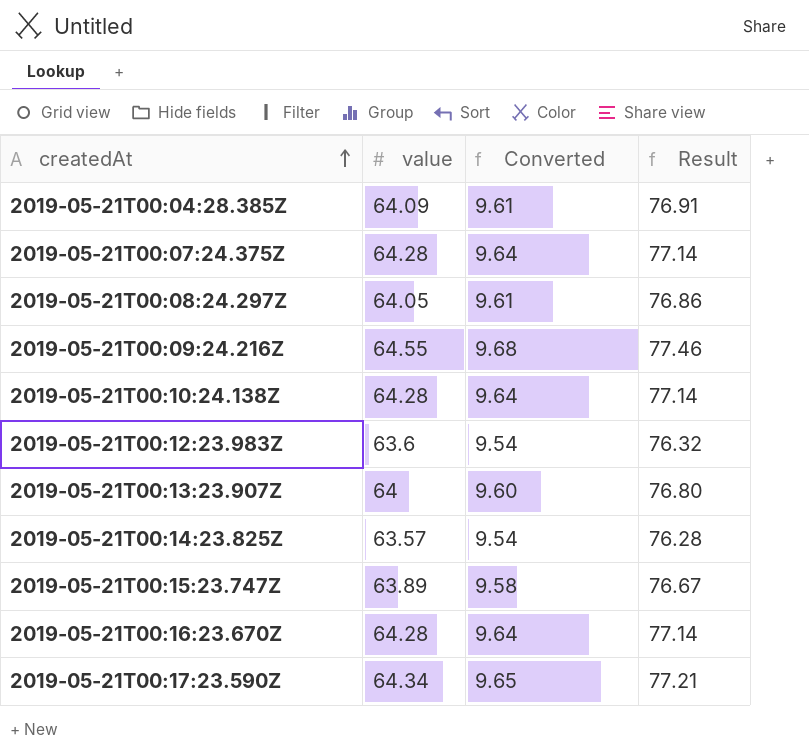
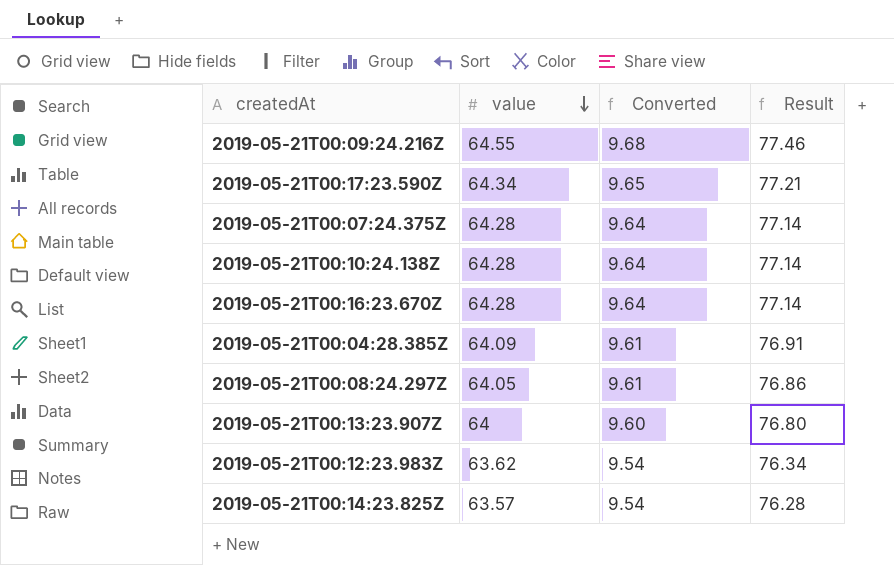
row order: createdAt ascending -> value descending
row 2019-05-21T00:15:23.747Z: 63.89 | 9.58 | 76.67 -> none
2019-05-21T00:12:23.983Z | value: 63.6 -> 63.62
2019-05-21T00:12:23.983Z | Result: 76.32 -> 76.34

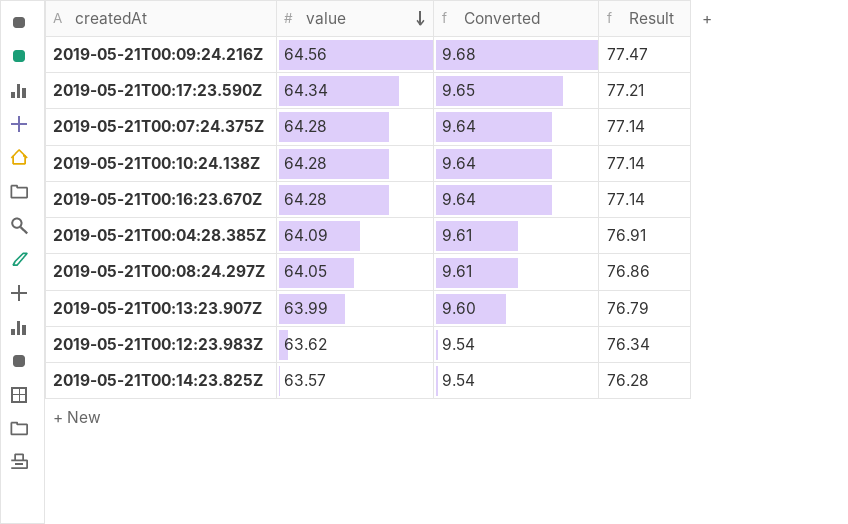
2019-05-21T00:09:24.216Z | value: 64.55 -> 64.56
2019-05-21T00:09:24.216Z | Result: 77.46 -> 77.47
2019-05-21T00:13:23.907Z | value: 64 -> 63.99
2019-05-21T00:13:23.907Z | Result: 76.80 -> 76.79

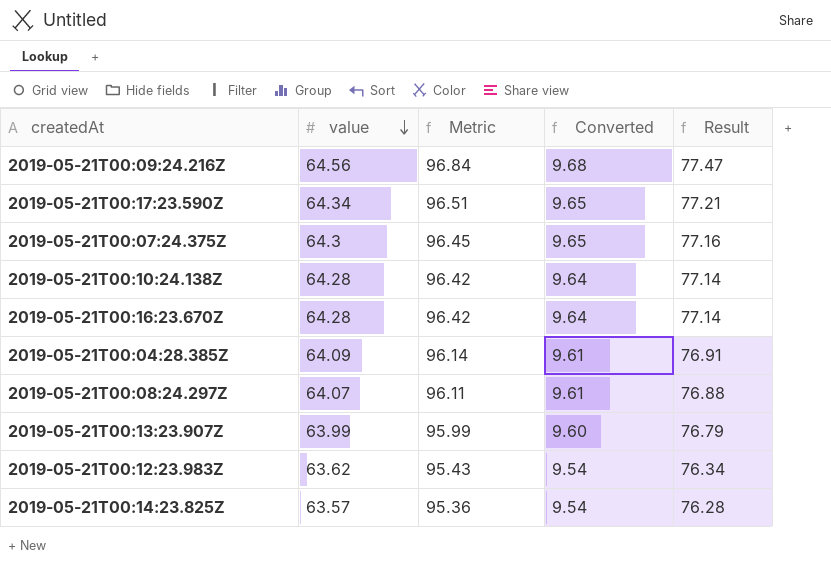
column Metric | formula: none -> [value] * 1.5
2019-05-21T00:07:24.375Z | value: 64.28 -> 64.3
2019-05-21T00:07:24.375Z | Converted: 9.64 -> 9.65
2019-05-21T00:07:24.375Z | Result: 77.14 -> 77.16
2019-05-21T00:08:24.297Z | value: 64.05 -> 64.07
2019-05-21T00:08:24.297Z | Result: 76.86 -> 76.88

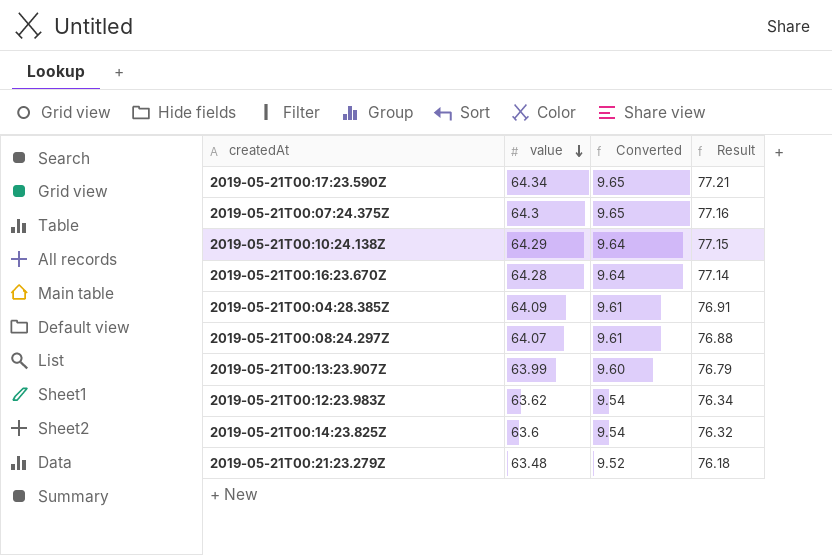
column Metric | formula: [value] * 1.5 -> none
row 2019-05-21T00:09:24.216Z: 64.56 | 96.84 | 9.68 | 77.47 -> none
2019-05-21T00:10:24.138Z | value: 64.28 -> 64.29
2019-05-21T00:10:24.138Z | Result: 77.14 -> 77.15
2019-05-21T00:14:23.825Z | value: 63.57 -> 63.6
2019-05-21T00:14:23.825Z | Result: 76.28 -> 76.32
row 2019-05-21T00:21:23.279Z: none -> 63.48 | 9.52 | 76.18

